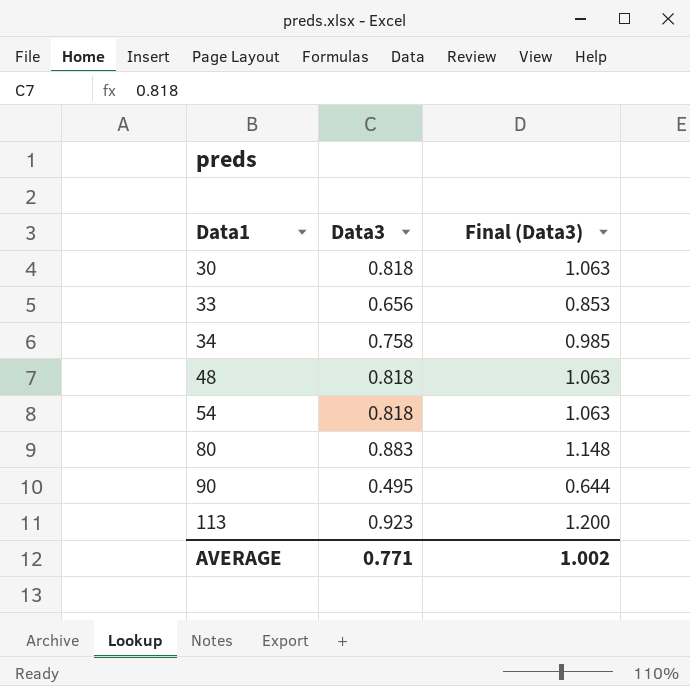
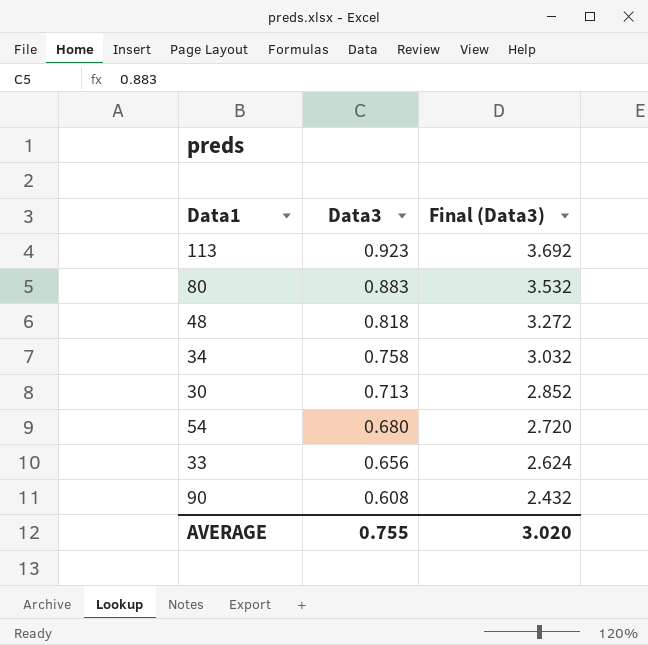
row order: Data1 ascending -> Data3 descending
column Final (Data3) | formula: [Data3] * 1.3 -> [Data3] * 4
30 | Data3: 0.818 -> 0.713
54 | Data3: 0.818 -> 0.680
90 | Data3: 0.495 -> 0.608
AVERAGE | Data3: 0.771 -> 0.755
AVERAGE | Final (Data3): 1.002 -> 3.020

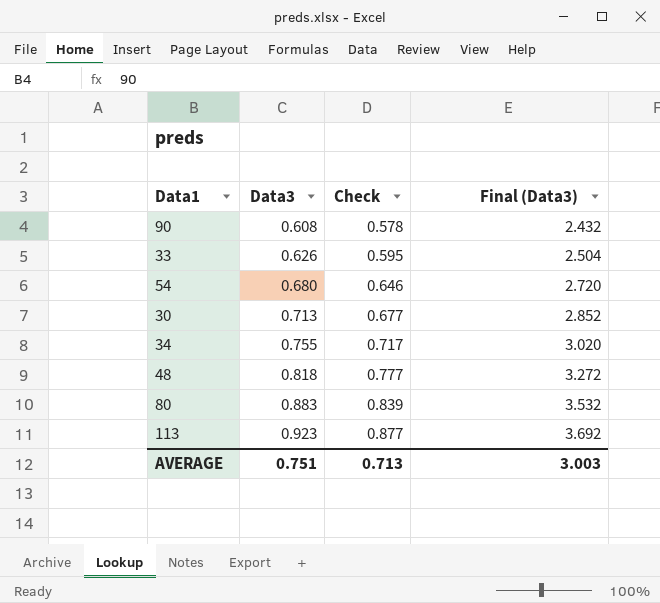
row order: Data3 descending -> Data3 ascending
column Check | formula: none -> [Data3] * 0.95
33 | Data3: 0.656 -> 0.626
33 | Final (Data3): 2.624 -> 2.504
34 | Data3: 0.758 -> 0.755
34 | Final (Data3): 3.032 -> 3.020
AVERAGE | Data3: 0.755 -> 0.751
AVERAGE | Final (Data3): 3.020 -> 3.003

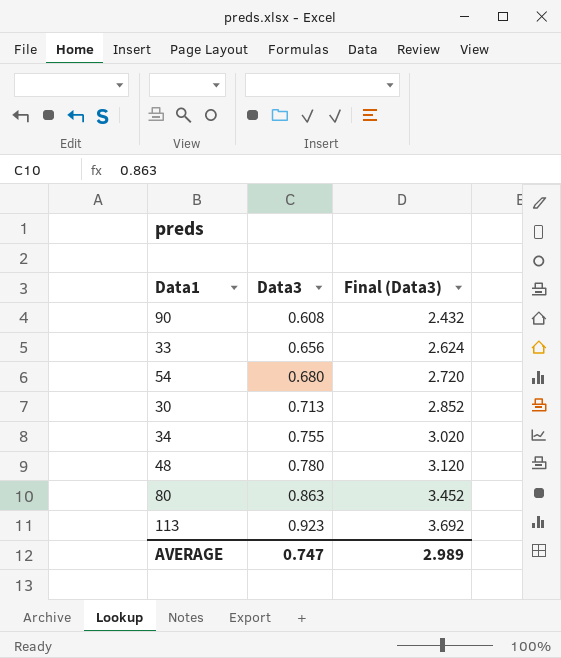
column Check | formula: [Data3] * 0.95 -> none
33 | Data3: 0.626 -> 0.656
33 | Final (Data3): 2.504 -> 2.624
48 | Data3: 0.818 -> 0.780
48 | Final (Data3): 3.272 -> 3.120
80 | Data3: 0.883 -> 0.863
80 | Final (Data3): 3.532 -> 3.452
AVERAGE | Data3: 0.751 -> 0.747
AVERAGE | Final (Data3): 3.003 -> 2.989

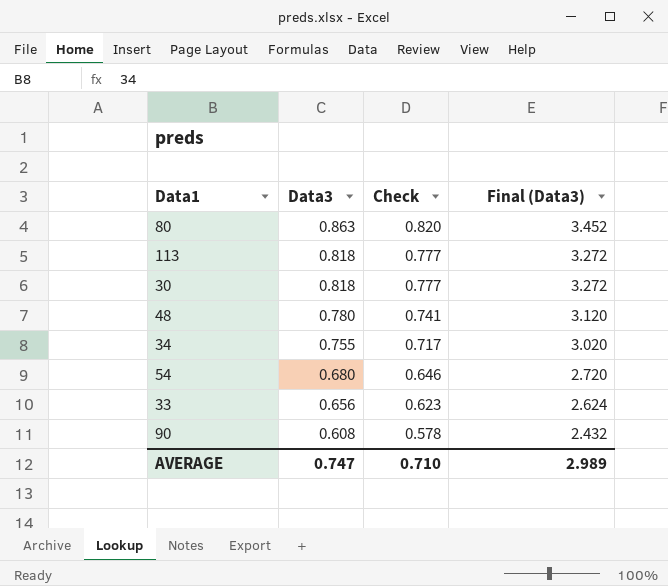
row order: Data3 ascending -> Data3 descending
column Check | formula: none -> [Data3] * 0.95
113 | Data3: 0.923 -> 0.818
113 | Final (Data3): 3.692 -> 3.272
30 | Data3: 0.713 -> 0.818
30 | Final (Data3): 2.852 -> 3.272

